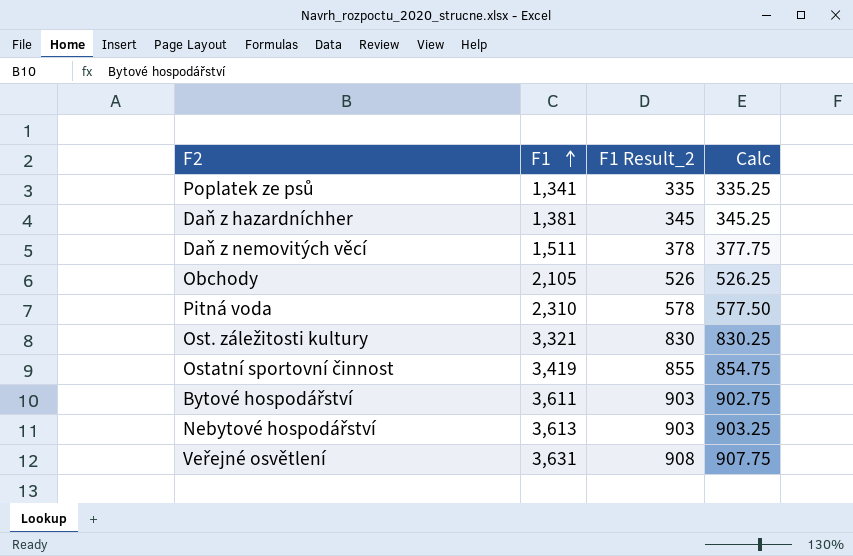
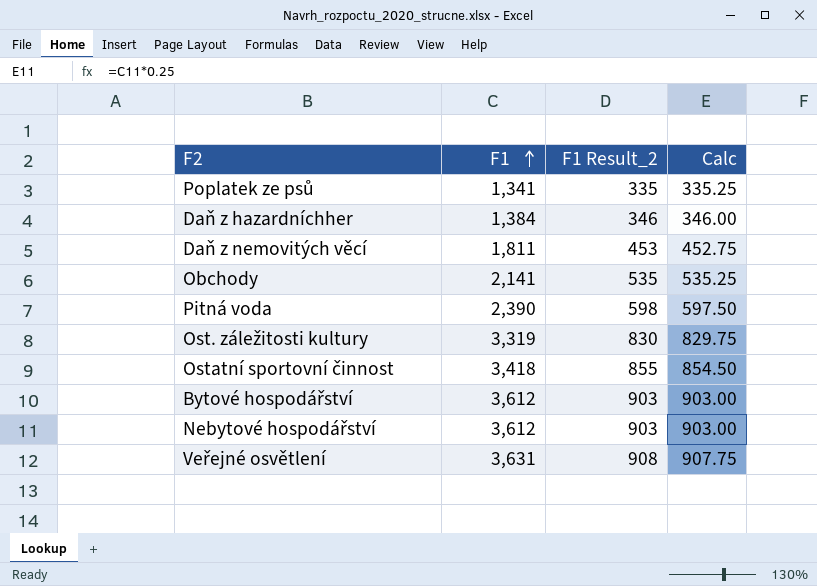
Daň z hazardníchher | F1: 1,381 -> 1,384
Daň z hazardníchher | F1 Result_2: 345 -> 346
Daň z hazardníchher | Calc: 345.25 -> 346.00
Daň z nemovitých věcí | F1: 1,511 -> 1,811
Daň z nemovitých věcí | F1 Result_2: 378 -> 453
Daň z nemovitých věcí | Calc: 377.75 -> 452.75
Obchody | F1: 2,105 -> 2,141
Obchody | F1 Result_2: 526 -> 535
Obchody | Calc: 526.25 -> 535.25
Pitná voda | F1: 2,310 -> 2,390
Pitná voda | F1 Result_2: 578 -> 598
Pitná voda | Calc: 577.50 -> 597.50
Ost. záležitosti kultury | F1: 3,321 -> 3,319
Ost. záležitosti kultury | Calc: 830.25 -> 829.75
Ostatní sportovní činnost | F1: 3,419 -> 3,418
Ostatní sportovní činnost | Calc: 854.75 -> 854.50
Bytové hospodářství | F1: 3,611 -> 3,612
Bytové hospodářství | Calc: 902.75 -> 903.00
Nebytové hospodářství | F1: 3,613 -> 3,612
Nebytové hospodářství | Calc: 903.25 -> 903.00

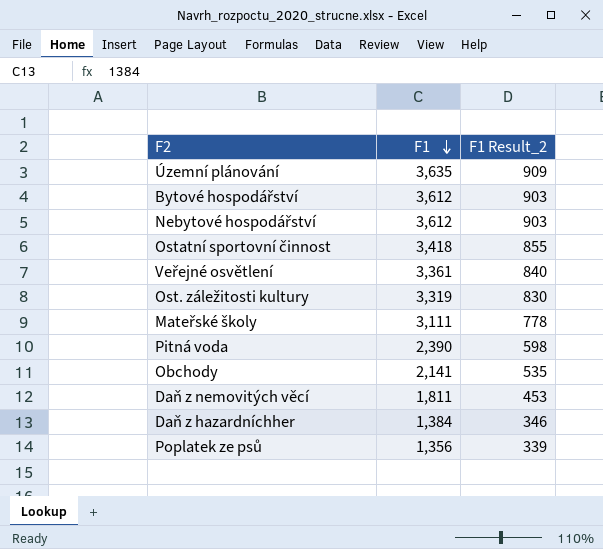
row order: F1 ascending -> F1 descending
column Calc | formula: [F1] * 0.25 -> none
row Územní plánování: none -> 3,635 | 909
Veřejné osvětlení | F1: 3,631 -> 3,361
Veřejné osvětlení | F1 Result_2: 908 -> 840
row Mateřské školy: none -> 3,111 | 778
Poplatek ze psů | F1: 1,341 -> 1,356
Poplatek ze psů | F1 Result_2: 335 -> 339

